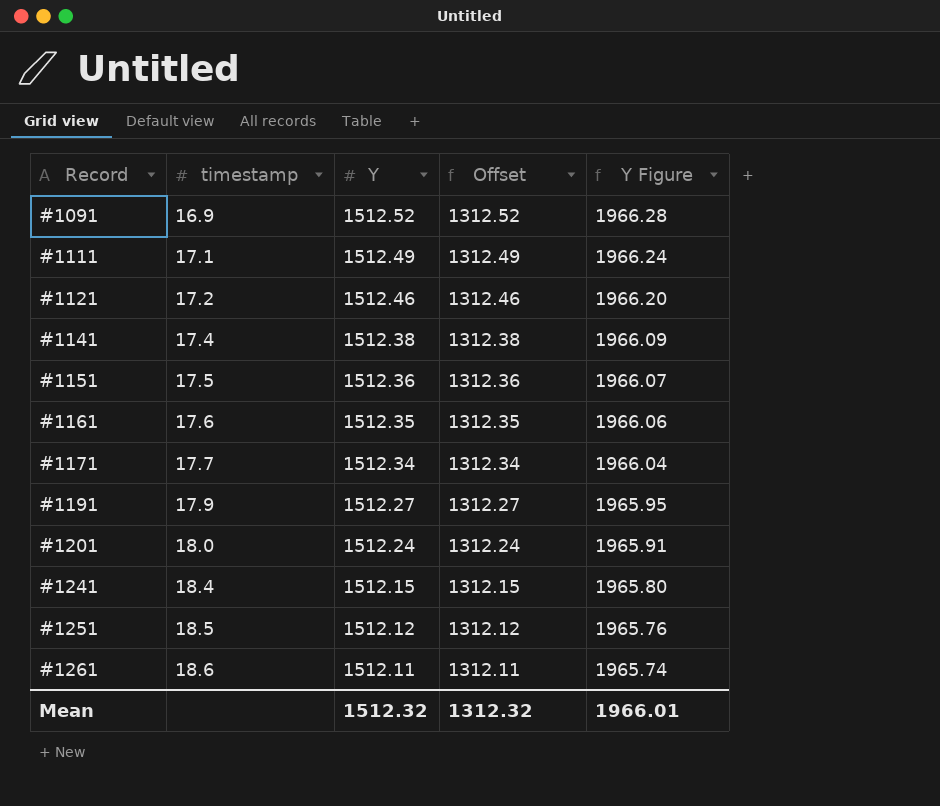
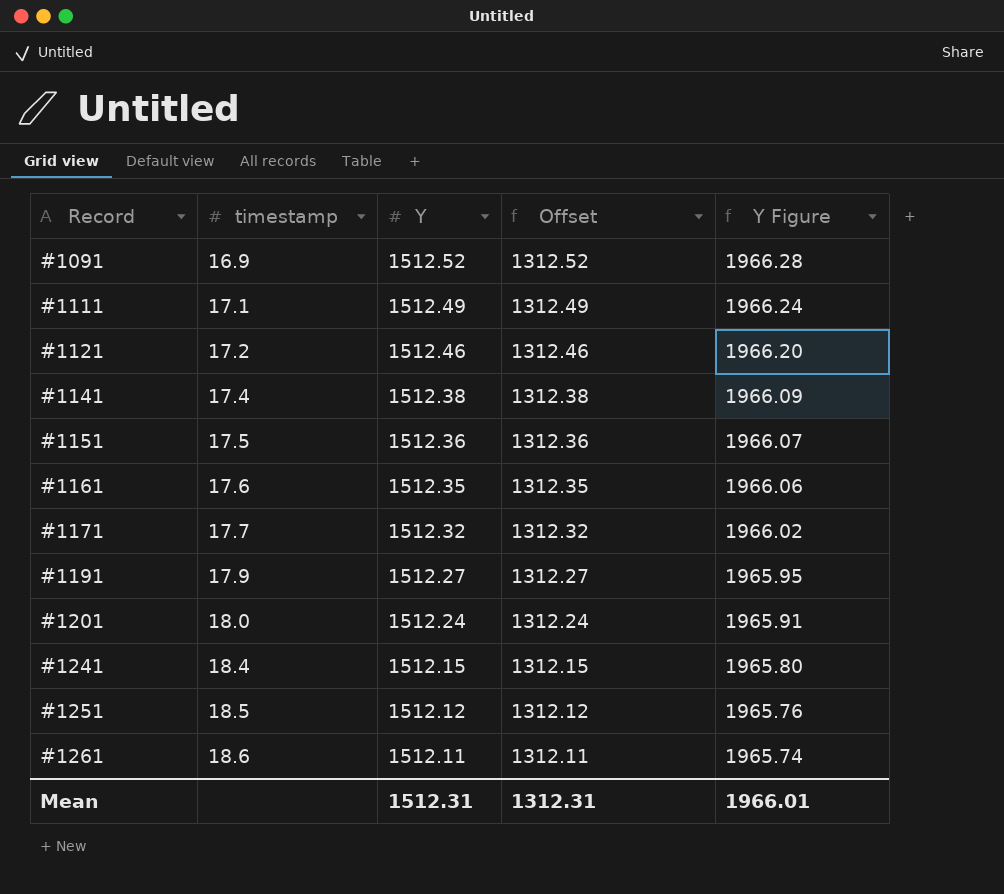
#1171 | Y: 1512.34 -> 1512.32
#1171 | Offset: 1312.34 -> 1312.32
#1171 | Y Figure: 1966.04 -> 1966.02
Mean | Y: 1512.32 -> 1512.31
Mean | Offset: 1312.32 -> 1312.31

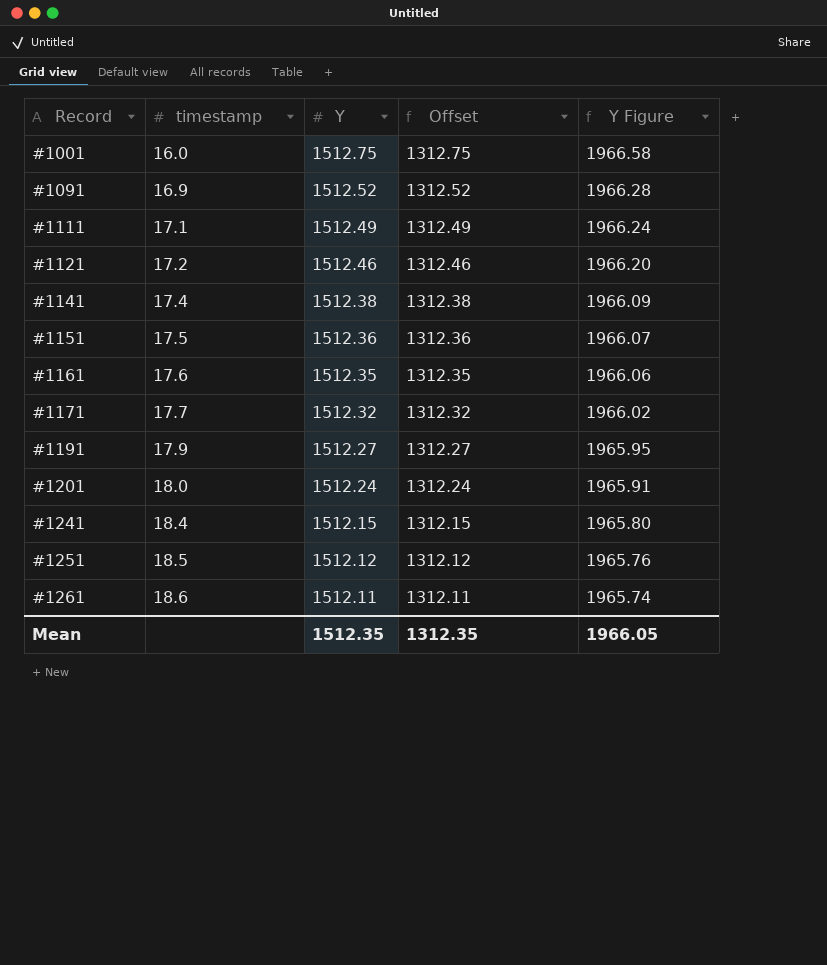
row #1001: none -> 16.0 | 1512.75 | 1312.75 | 1966.58
Mean | Y: 1512.31 -> 1512.35
Mean | Offset: 1312.31 -> 1312.35
Mean | Y Figure: 1966.01 -> 1966.05

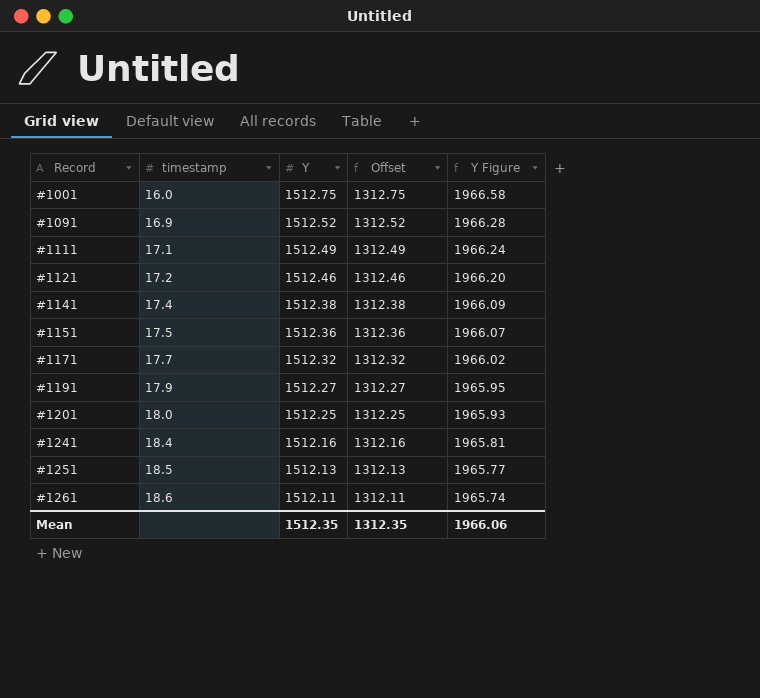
row #1161: 17.6 | 1512.35 | 1312.35 | 1966.06 -> none
#1201 | Y: 1512.24 -> 1512.25
#1201 | Offset: 1312.24 -> 1312.25
#1201 | Y Figure: 1965.91 -> 1965.93
#1241 | Y: 1512.15 -> 1512.16
#1241 | Offset: 1312.15 -> 1312.16
#1241 | Y Figure: 1965.80 -> 1965.81
#1251 | Y: 1512.12 -> 1512.13
#1251 | Offset: 1312.12 -> 1312.13
#1251 | Y Figure: 1965.76 -> 1965.77
Mean | Y Figure: 1966.05 -> 1966.06

